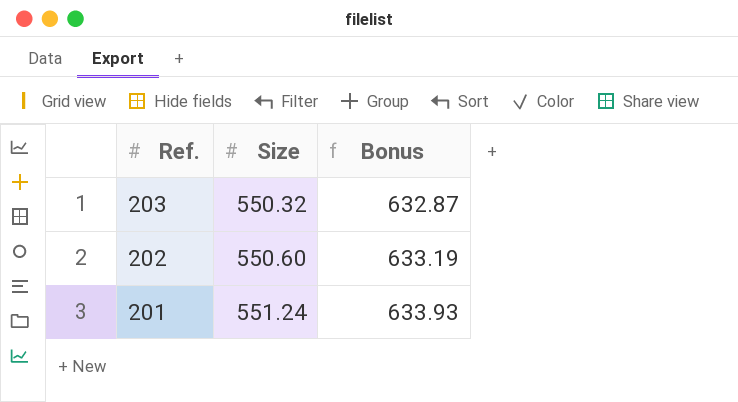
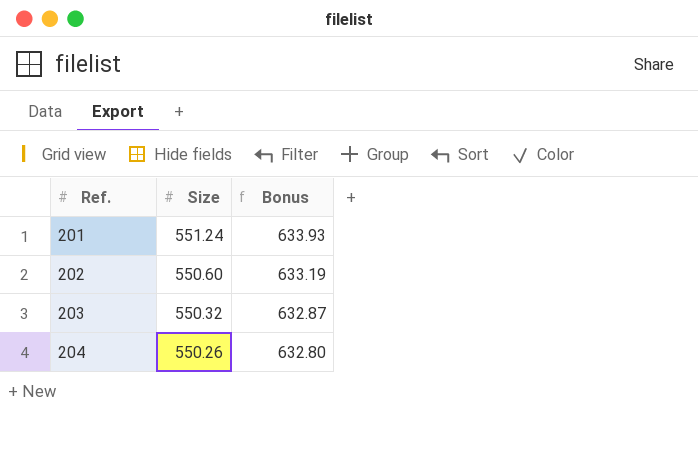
row order: Ref. descending -> Ref. ascending
row 204: none -> 550.26 | 632.80

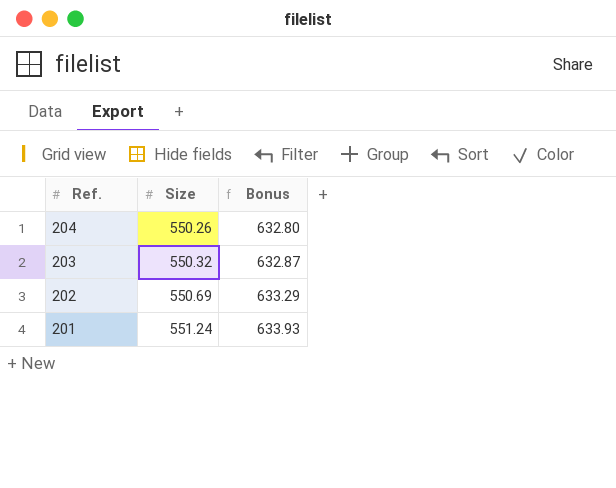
row order: Ref. ascending -> Ref. descending
202 | Size: 550.60 -> 550.69
202 | Bonus: 633.19 -> 633.29

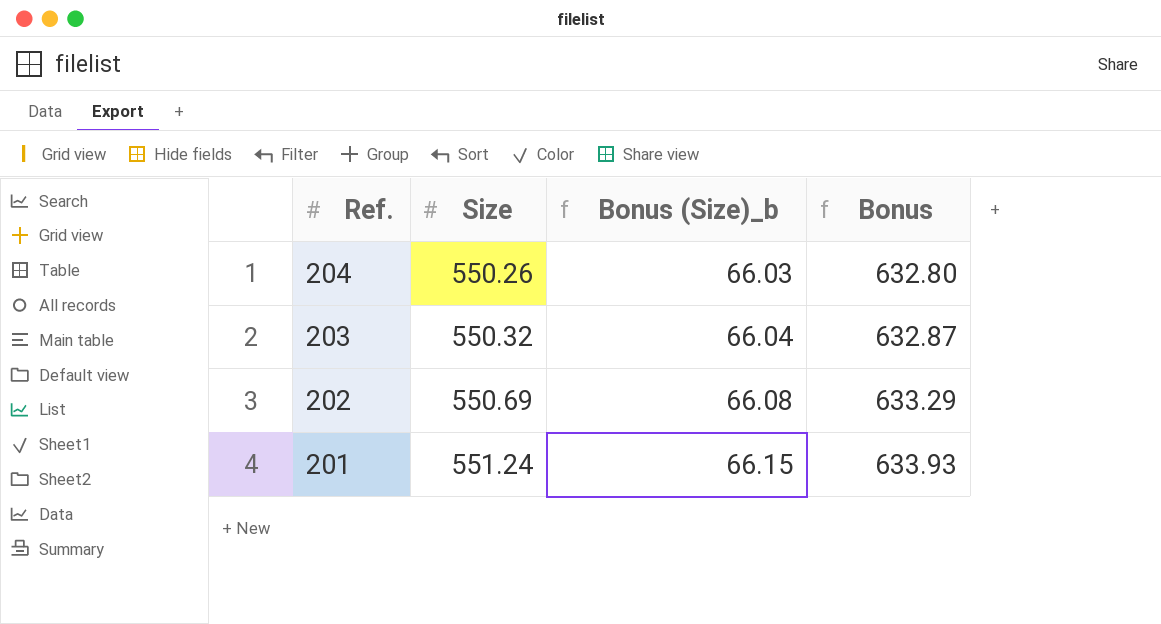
column Bonus (Size)_b | formula: none -> [Size] * 0.12

